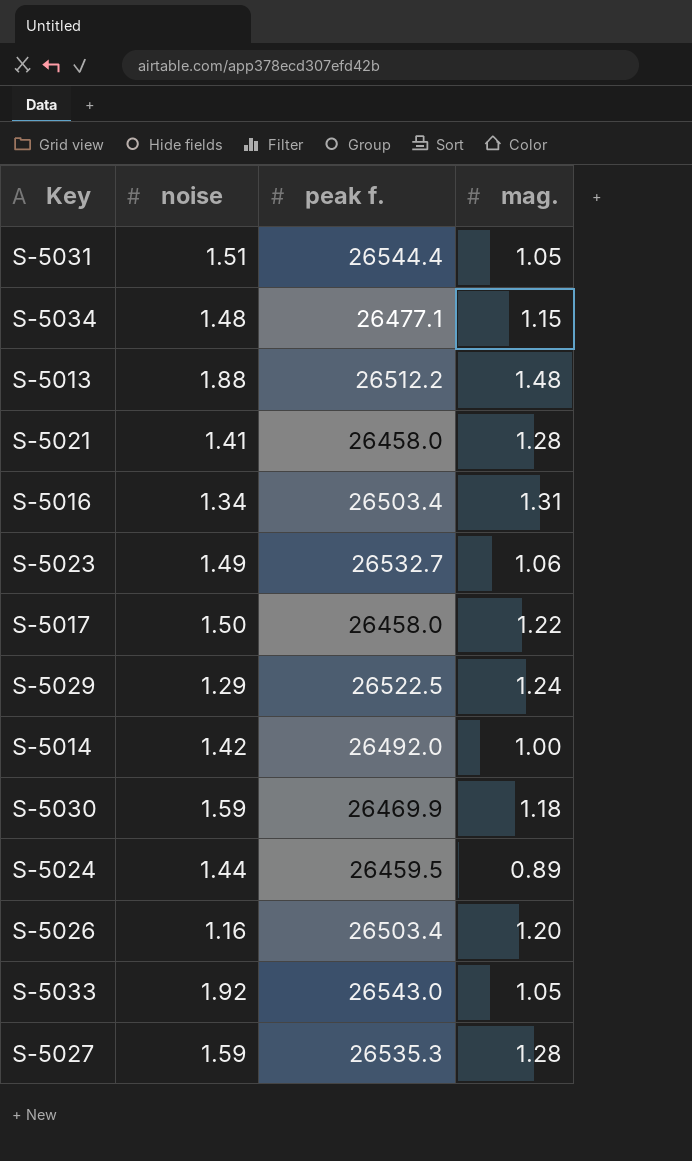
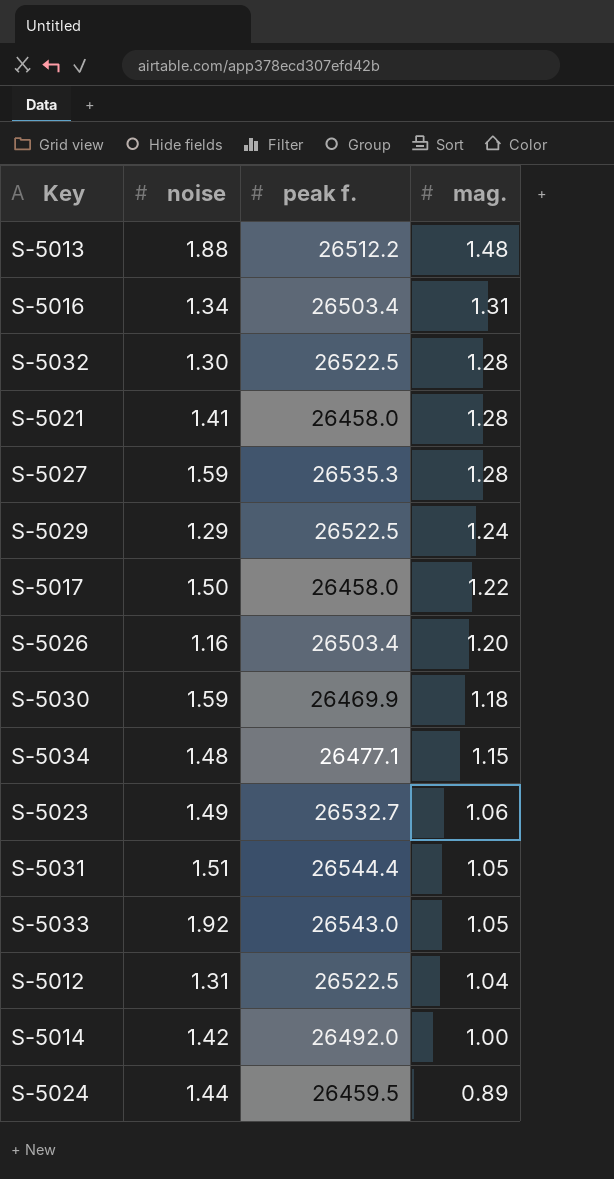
row order: none -> mag. descending
row S-5032: none -> 1.30 | 26522.5 | 1.28
row S-5012: none -> 1.31 | 26522.5 | 1.04

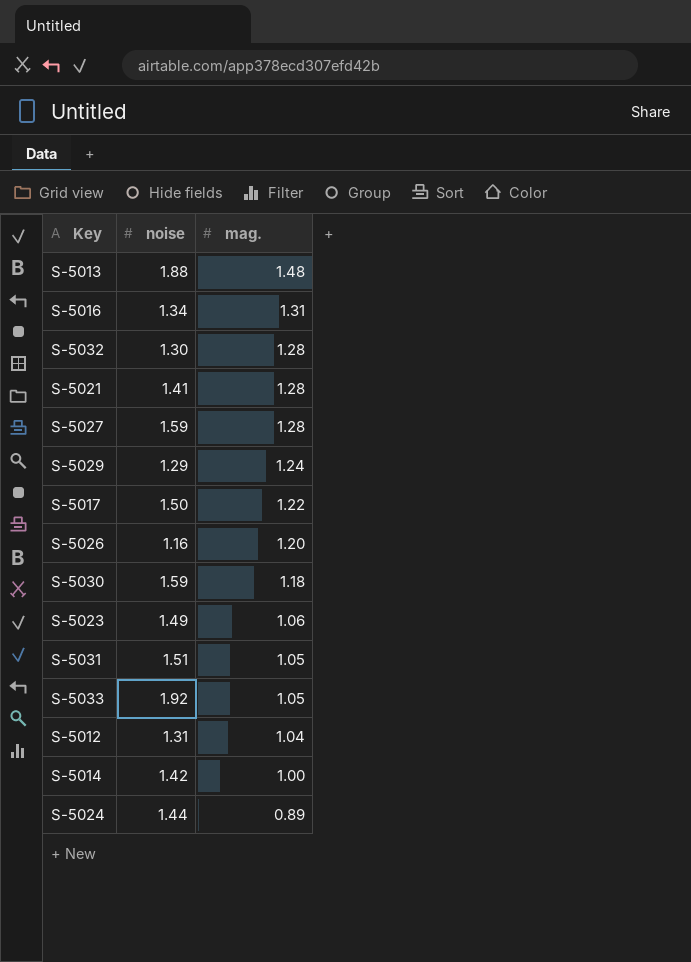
column peak f. | position: 3 -> none
row S-5034: 1.48 | 26477.1 | 1.15 -> none

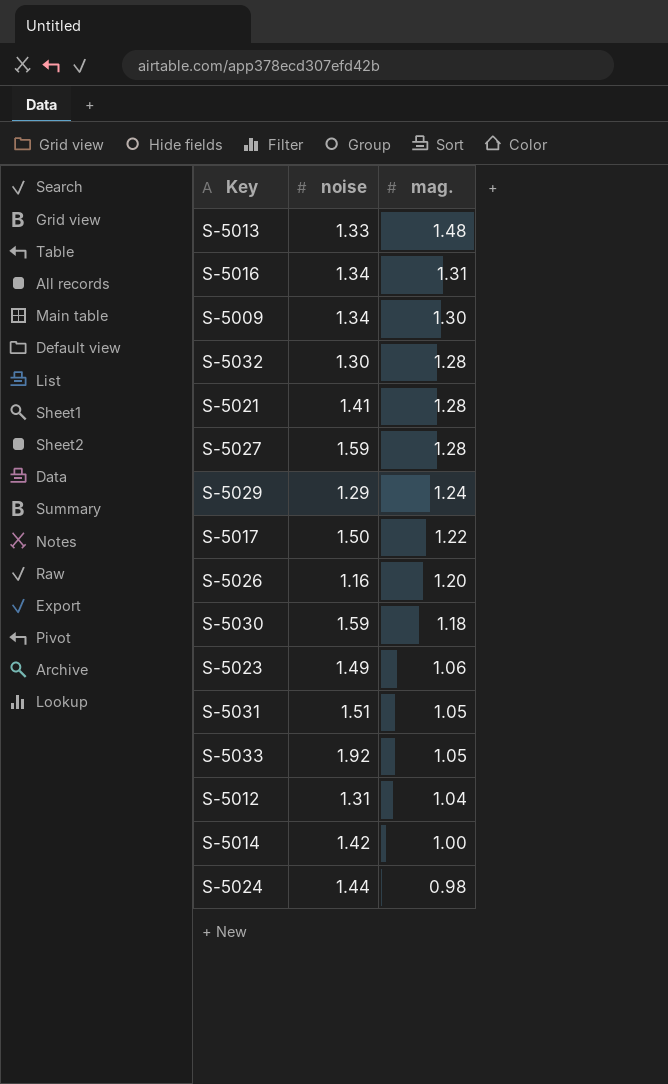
S-5013 | noise: 1.88 -> 1.33
row S-5009: none -> 1.34 | 1.30
S-5024 | mag.: 0.89 -> 0.98

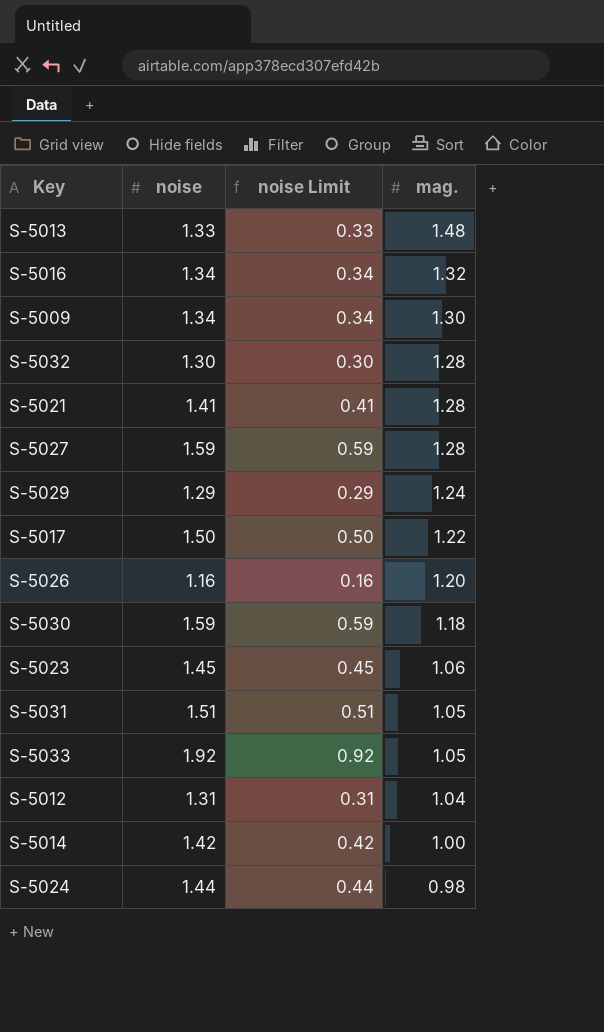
column noise Limit | formula: none -> [noise] - 1
S-5016 | mag.: 1.31 -> 1.32
S-5023 | noise: 1.49 -> 1.45

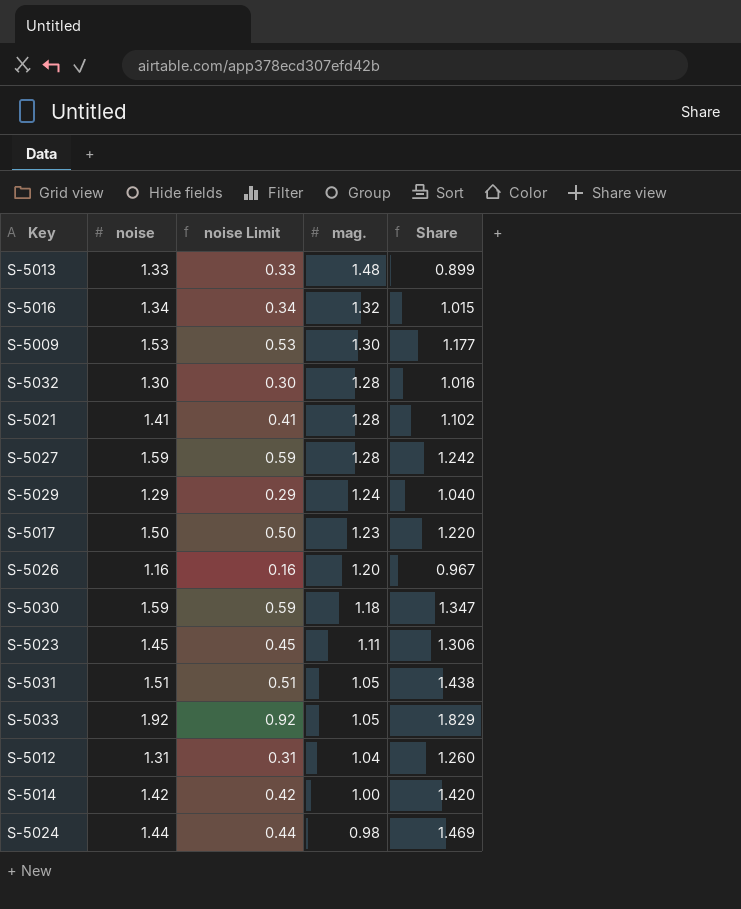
column Share | formula: none -> [noise] / [mag.]
S-5009 | noise: 1.34 -> 1.53
S-5009 | noise Limit: 0.34 -> 0.53
S-5017 | mag.: 1.22 -> 1.23
S-5023 | mag.: 1.06 -> 1.11

